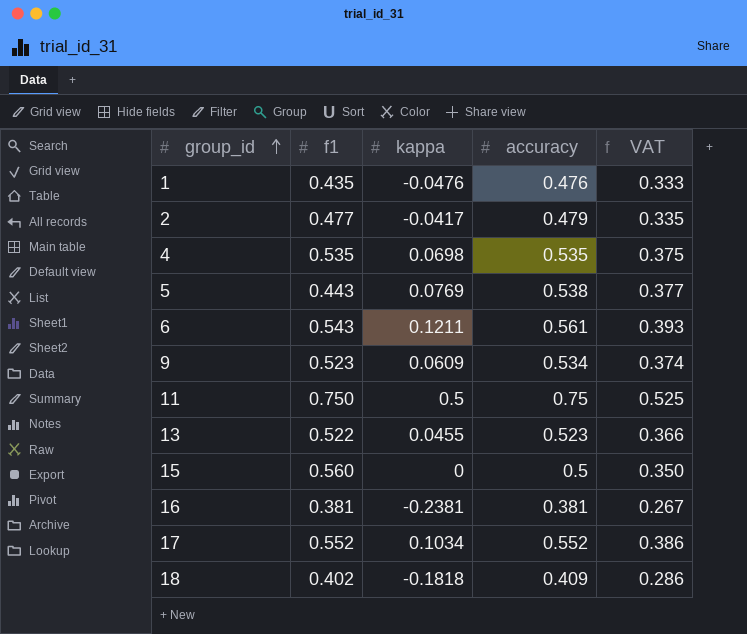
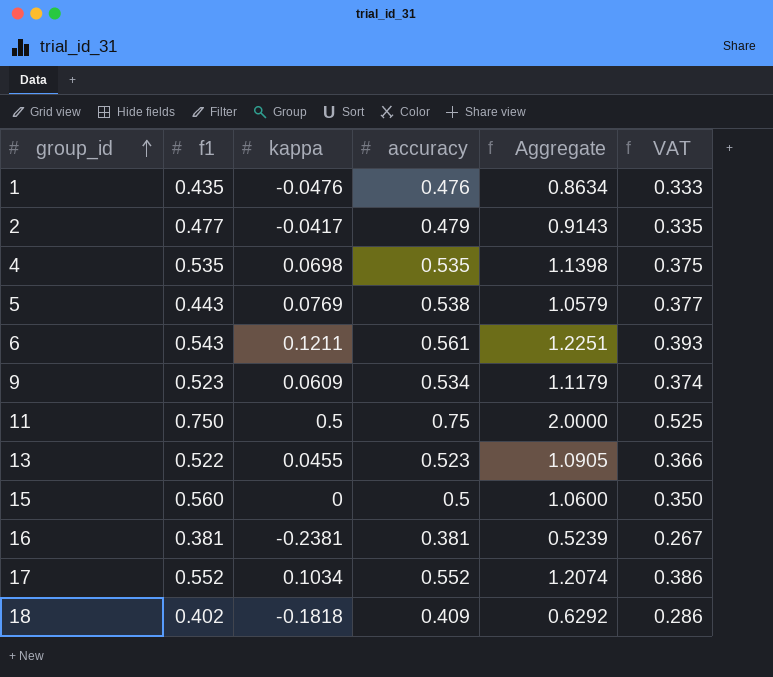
column Aggregate | formula: none -> [f1] + [kappa] + [accuracy]

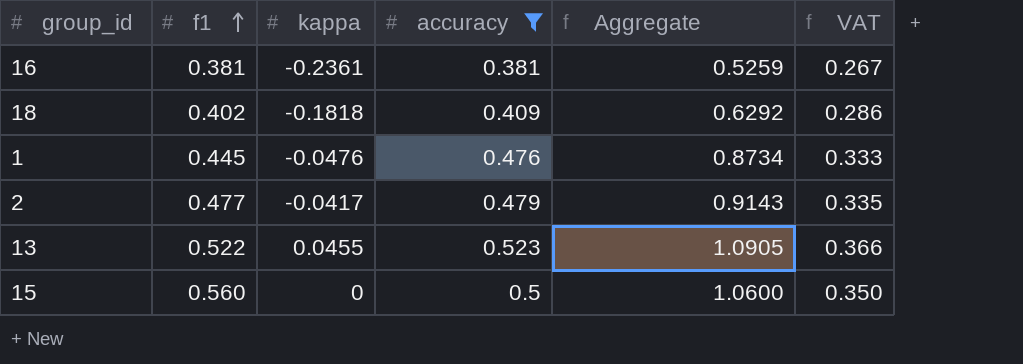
filter: none -> accuracy <= 0.523
row order: group_id ascending -> f1 ascending
16 | kappa: -0.2381 -> -0.2361
16 | Aggregate: 0.5239 -> 0.5259
1 | f1: 0.435 -> 0.445
1 | Aggregate: 0.8634 -> 0.8734

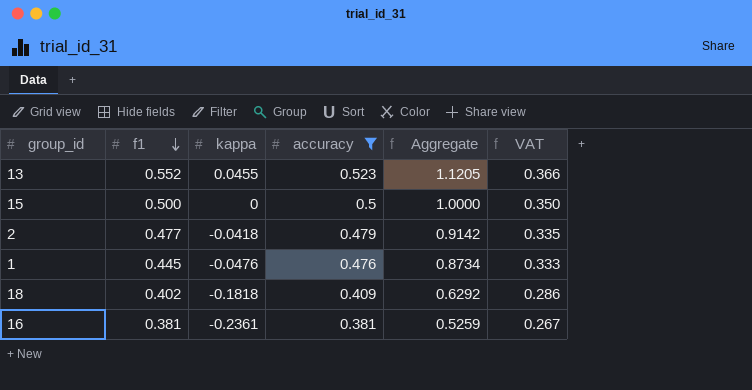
row order: f1 ascending -> f1 descending
13 | f1: 0.522 -> 0.552
13 | Aggregate: 1.0905 -> 1.1205
15 | f1: 0.560 -> 0.500
15 | Aggregate: 1.0600 -> 1.0000
2 | kappa: -0.0417 -> -0.0418
2 | Aggregate: 0.9143 -> 0.9142

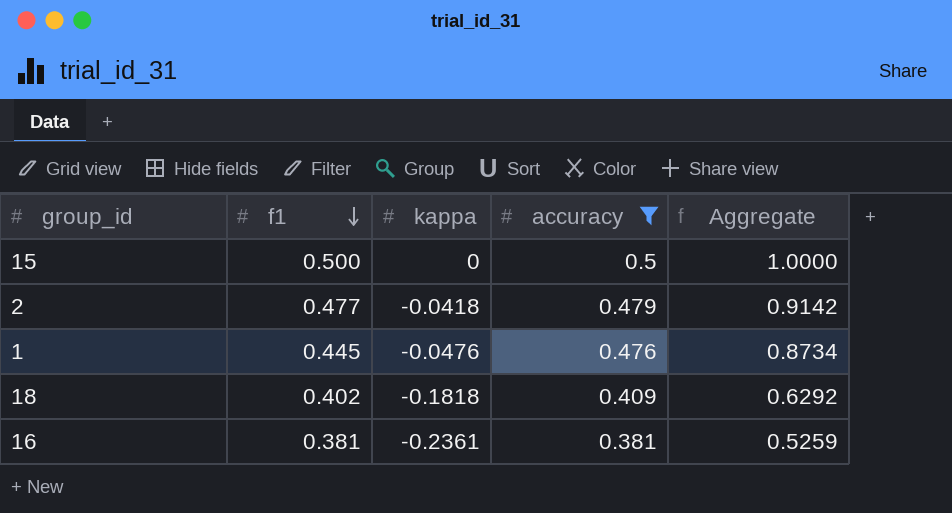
column VAT | formula: [accuracy] * 0.7 -> none
row 13: 0.552 | 0.0455 | 0.523 | 1.1205 | 0.366 -> none

